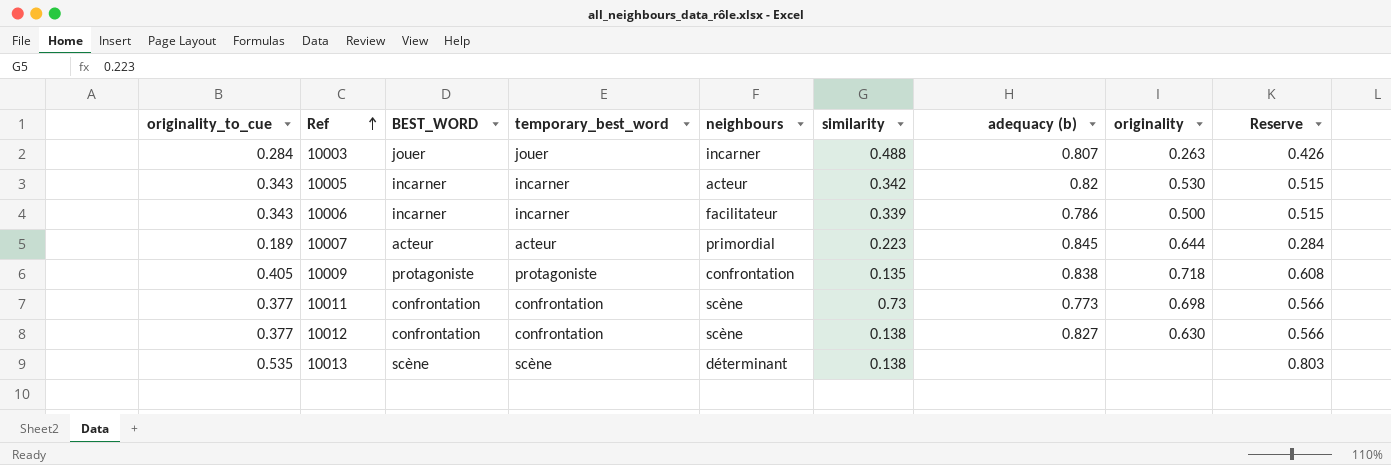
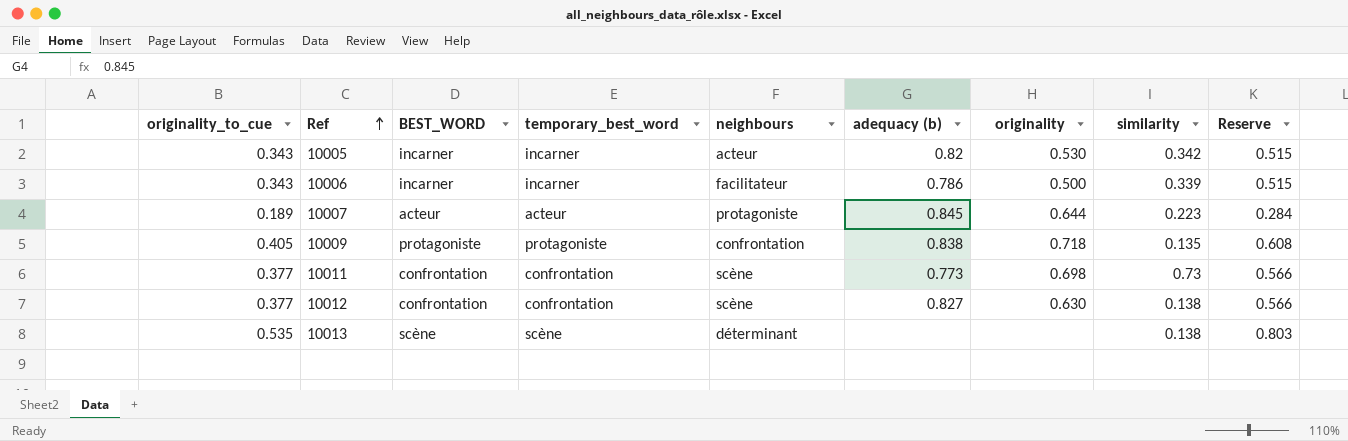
column similarity | position: 6 -> 8
row 10003: 0.284 | jouer | jouer | incarner | 0.488 | 0.807 | 0.263 | 0.426 -> none
10007 | neighbours: primordial -> protagoniste

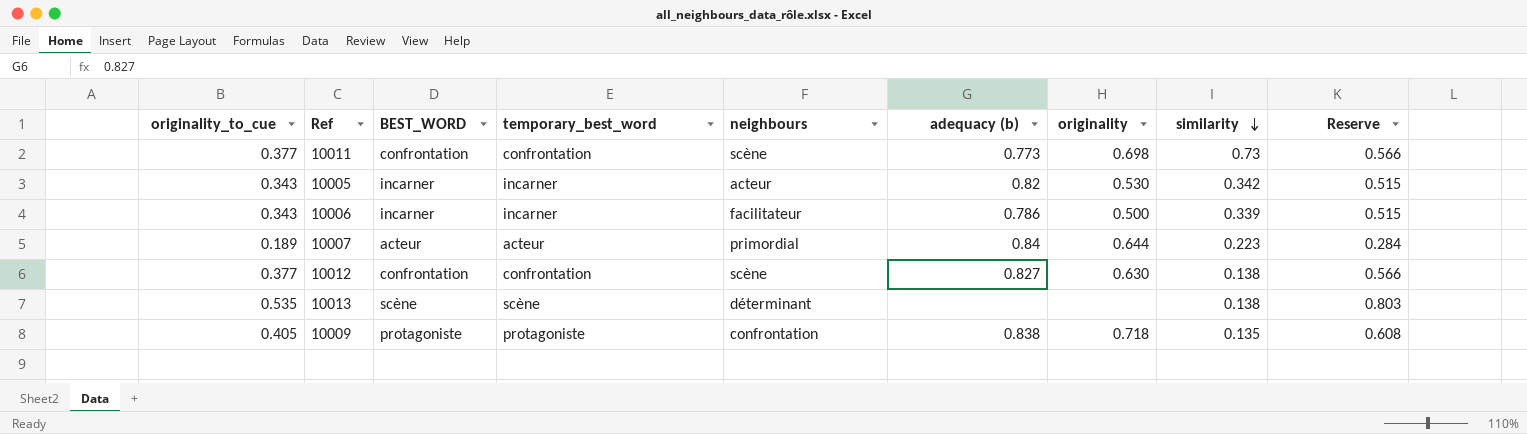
row order: Ref ascending -> similarity descending
10007 | neighbours: protagoniste -> primordial
10007 | adequacy (b): 0.845 -> 0.84

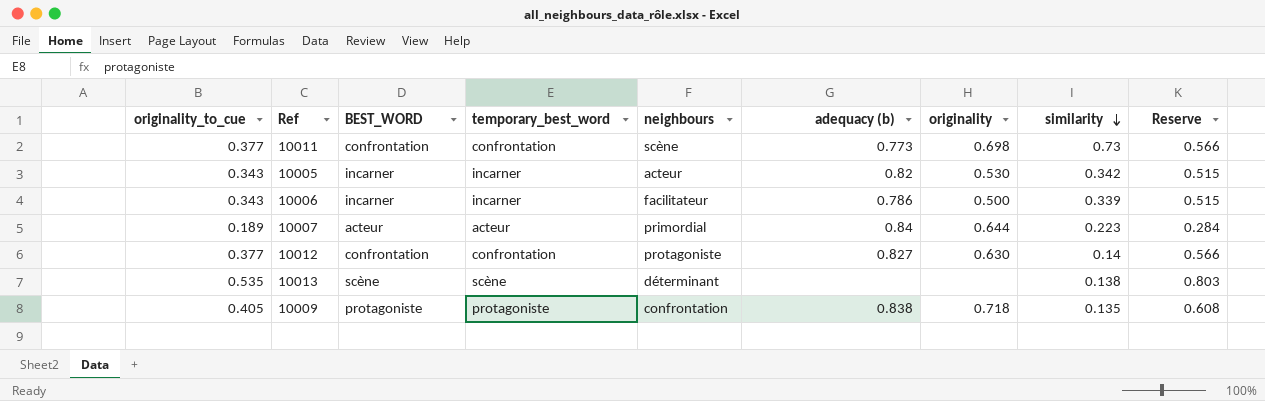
10012 | neighbours: scène -> protagoniste
10012 | similarity: 0.138 -> 0.14

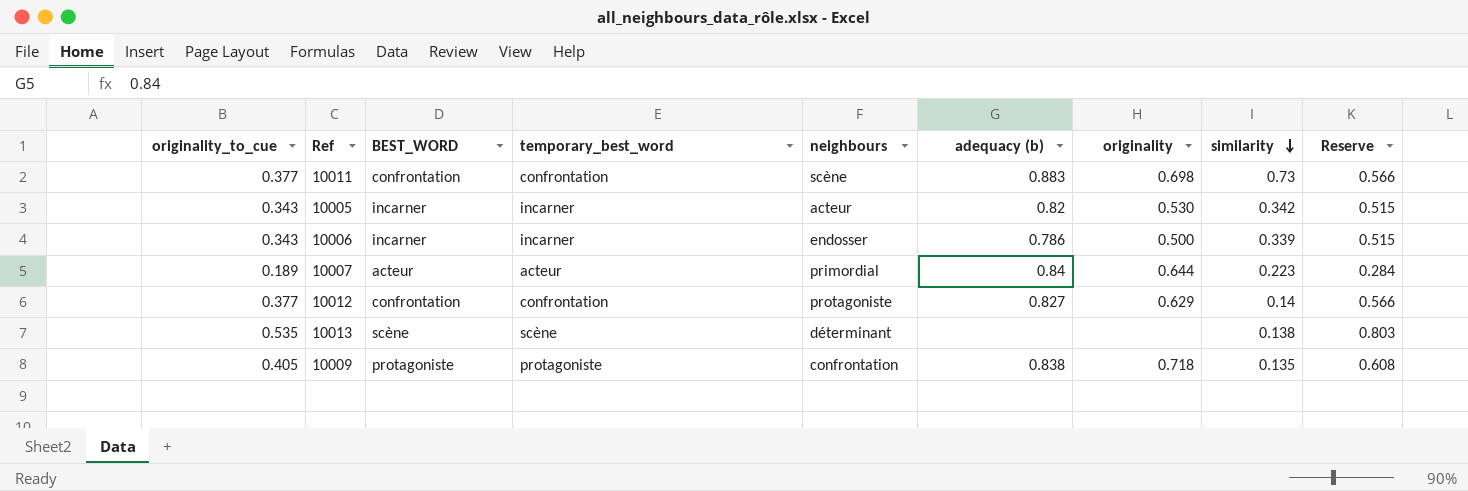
10011 | adequacy (b): 0.773 -> 0.883
10006 | neighbours: facilitateur -> endosser
10012 | originality: 0.630 -> 0.629

